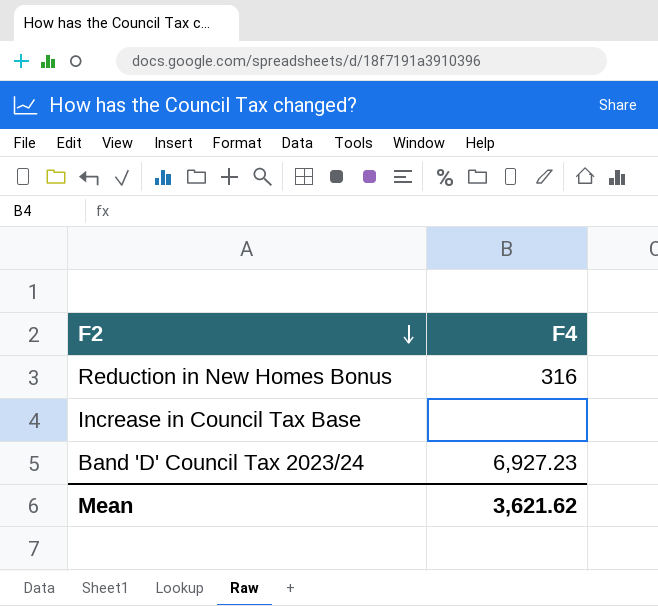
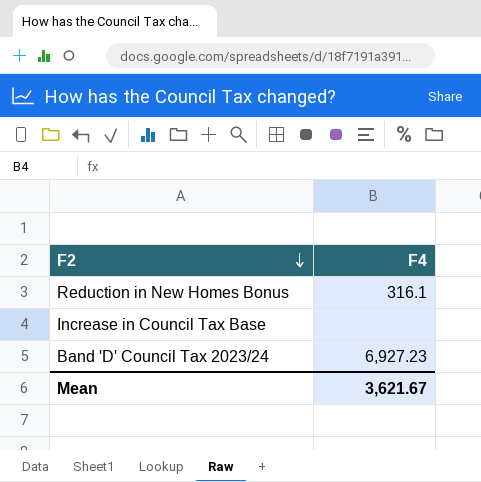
Reduction in New Homes Bonus | F4: 316 -> 316.1
Mean | F4: 3,621.62 -> 3,621.67

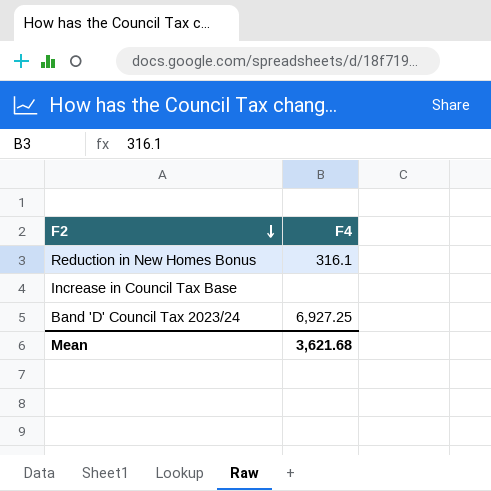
Band 'D' Council Tax 2023/24 | F4: 6,927.23 -> 6,927.25
Mean | F4: 3,621.67 -> 3,621.68

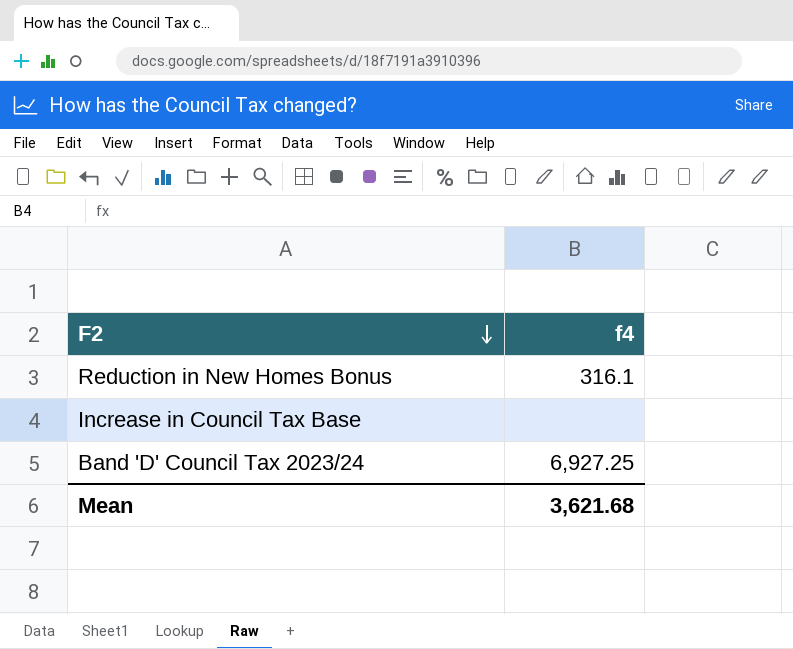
column name: F4 -> f4

